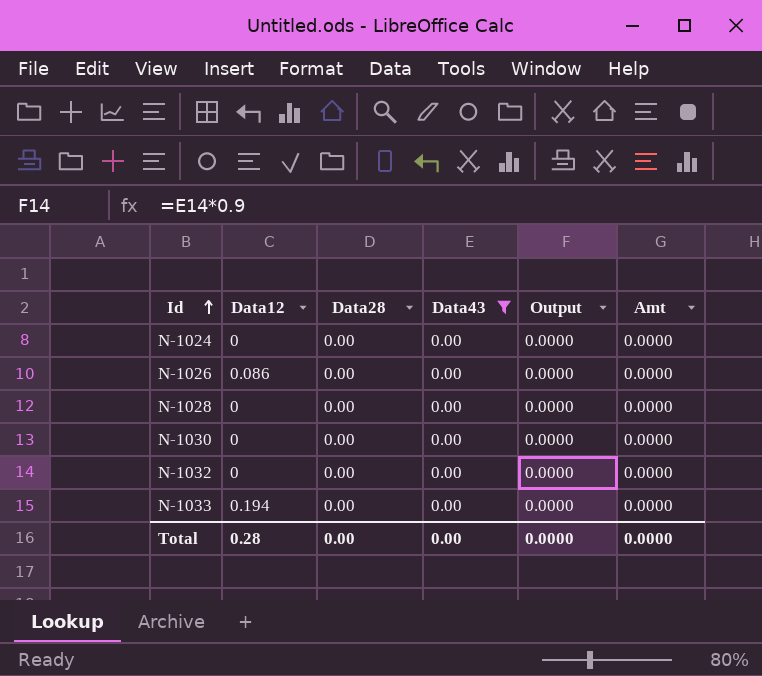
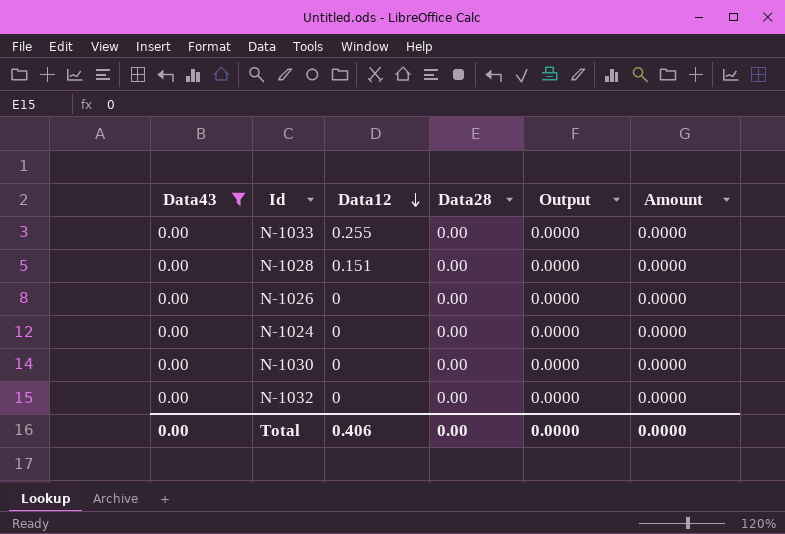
row order: Id ascending -> Data12 descending
column Data43 | position: 4 -> 1
column name: Amt -> Amount
N-1033 | Data12: 0.194 -> 0.255
N-1028 | Data12: 0 -> 0.151
N-1026 | Data12: 0.086 -> 0
Total | Data12: 0.28 -> 0.406

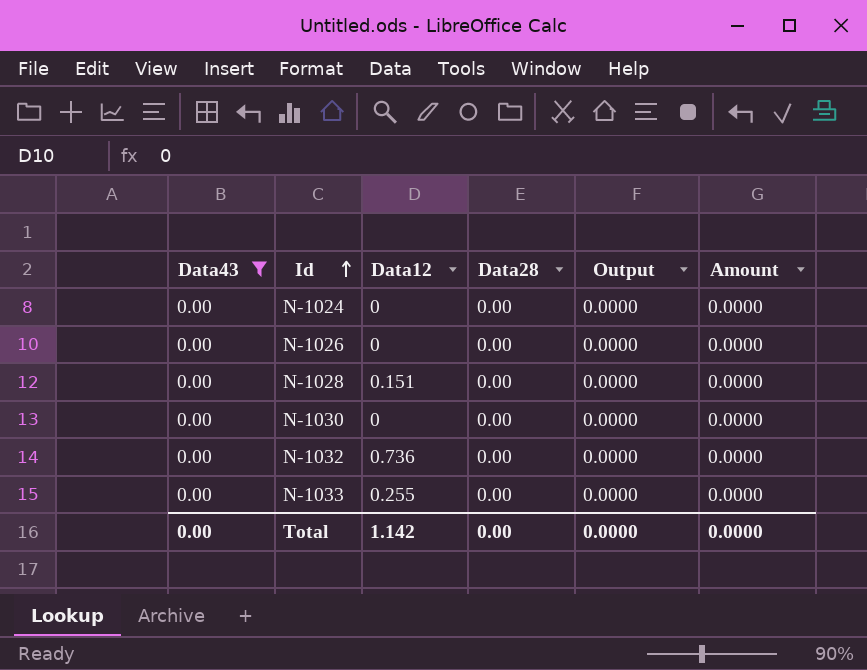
row order: Data12 descending -> Id ascending
N-1032 | Data12: 0 -> 0.736
Total | Data12: 0.406 -> 1.142

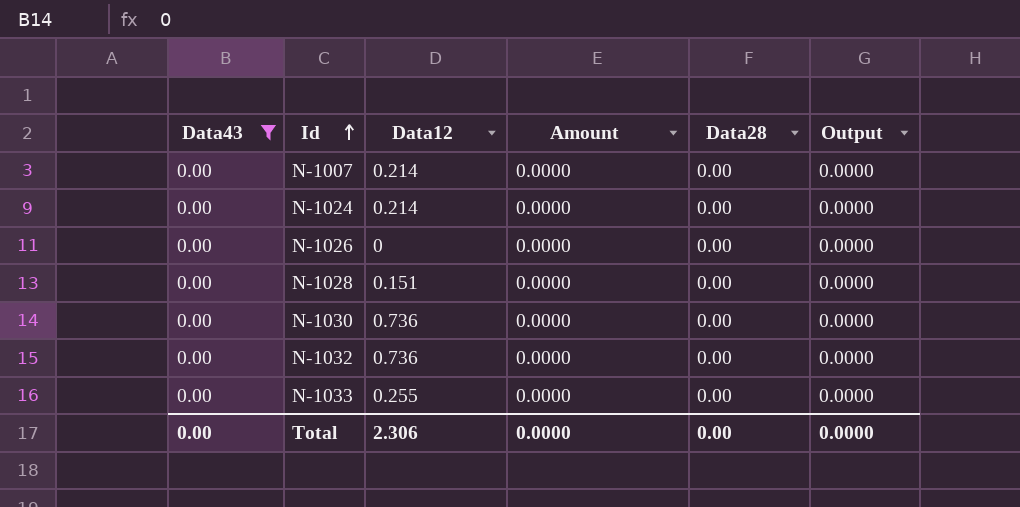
column Amount | position: 6 -> 4
row N-1007: none -> 0.00 | 0.214 | 0.0000 | 0.00 | 0.0000
N-1024 | Data12: 0 -> 0.214
N-1030 | Data12: 0 -> 0.736
Total | Data12: 1.142 -> 2.306

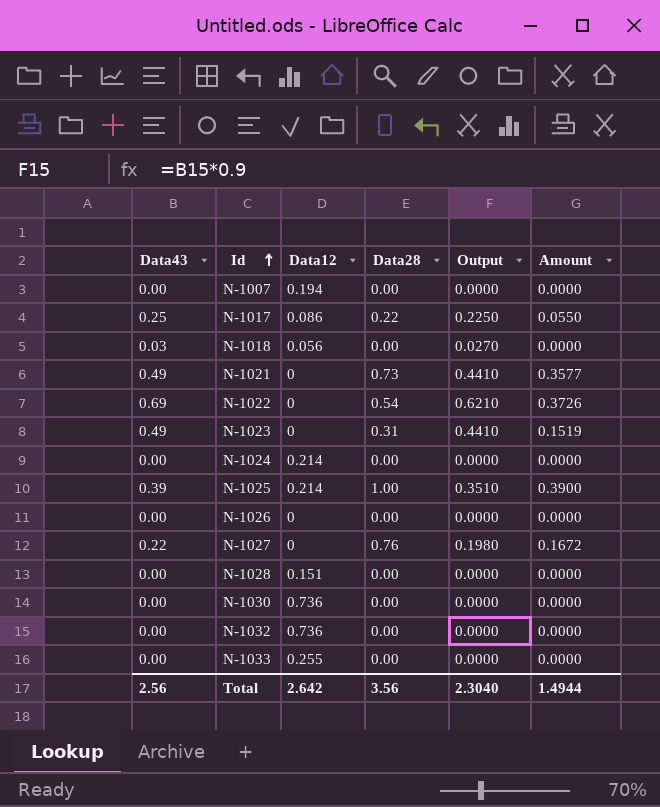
filter: Data43 = 0.00 -> none
column Amount | position: 4 -> 6
N-1007 | Data12: 0.214 -> 0.194
Total | Data43: 0.00 -> 2.56
Total | Data12: 2.306 -> 2.642
Total | Data28: 0.00 -> 3.56
Total | Output: 0.0000 -> 2.3040
Total | Amount: 0.0000 -> 1.4944

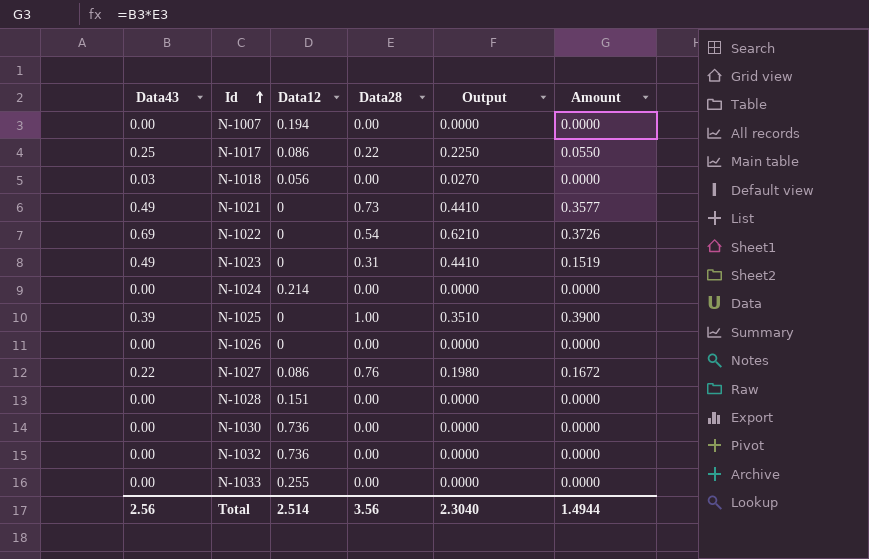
N-1025 | Data12: 0.214 -> 0
N-1027 | Data12: 0 -> 0.086
Total | Data12: 2.642 -> 2.514

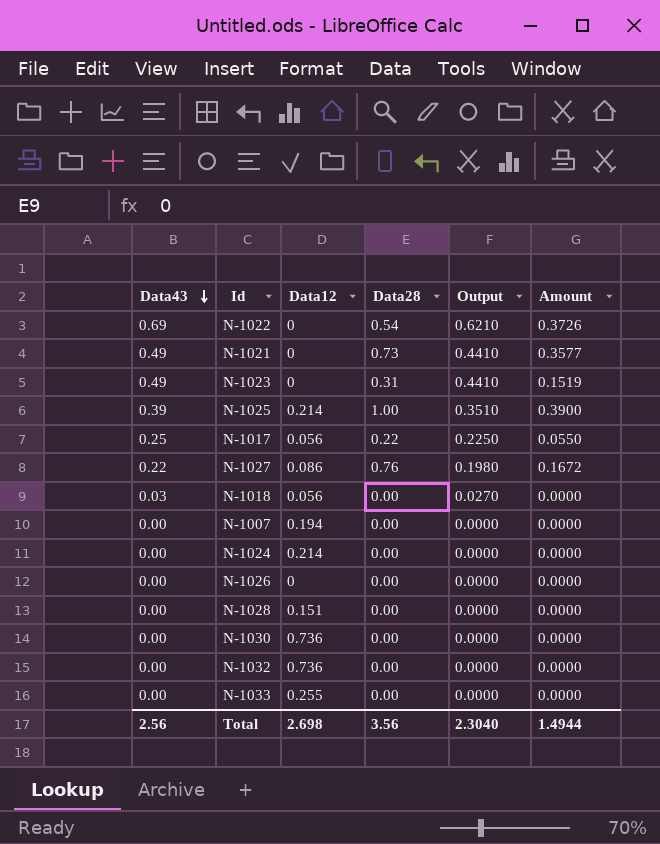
row order: Id ascending -> Data43 descending
N-1025 | Data12: 0 -> 0.214
N-1017 | Data12: 0.086 -> 0.056
Total | Data12: 2.514 -> 2.698

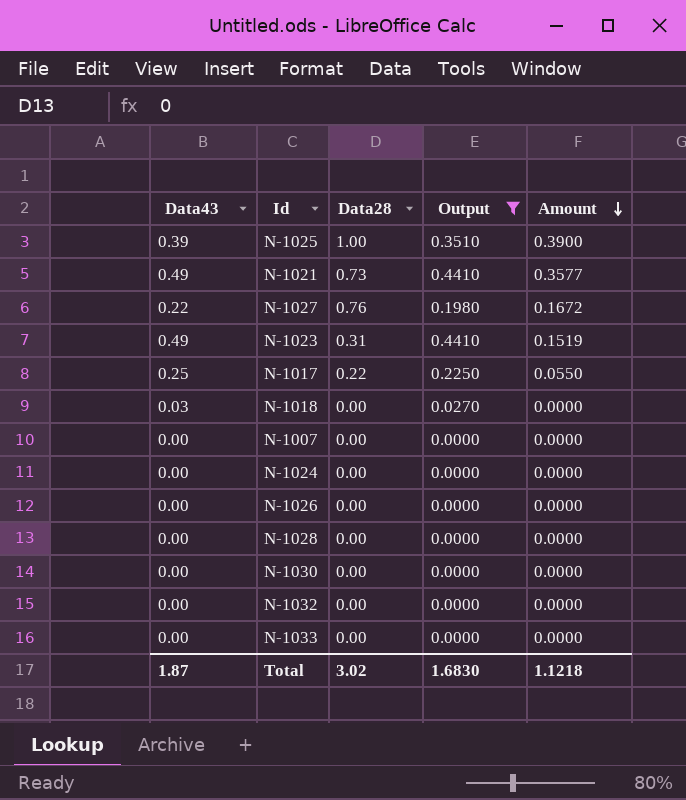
filter: none -> Output != 0.6210
row order: Data43 descending -> Amount descending
column Data12 | position: 3 -> none
Total | Data43: 2.56 -> 1.87
Total | Data28: 3.56 -> 3.02
Total | Output: 2.3040 -> 1.6830
Total | Amount: 1.4944 -> 1.1218

